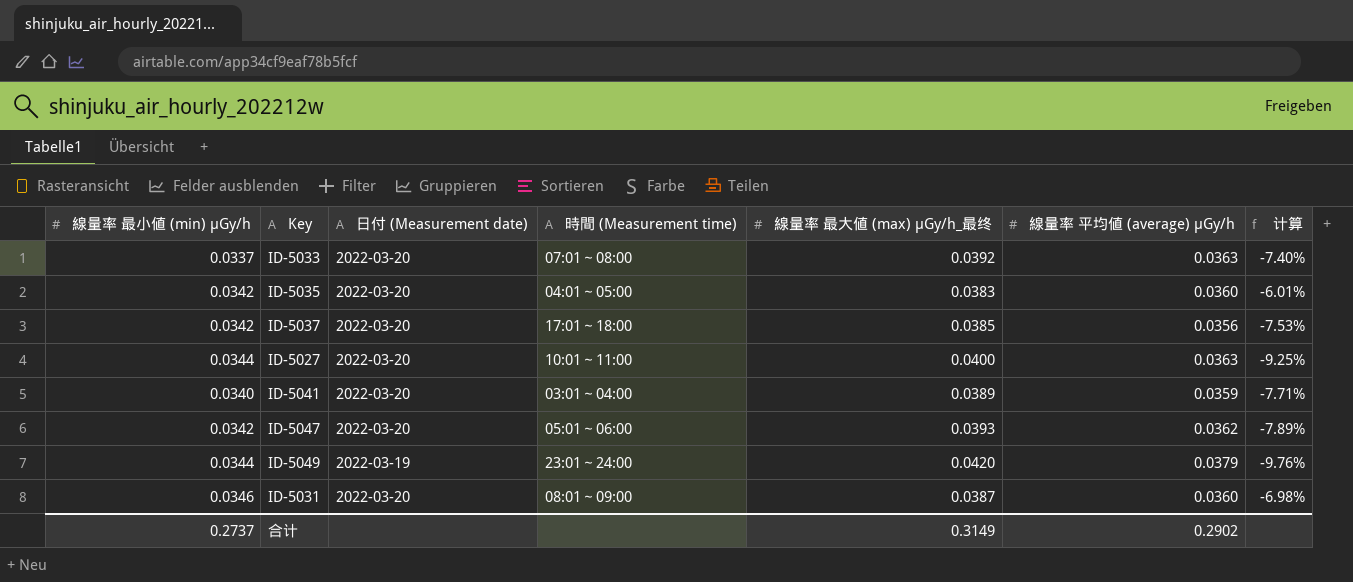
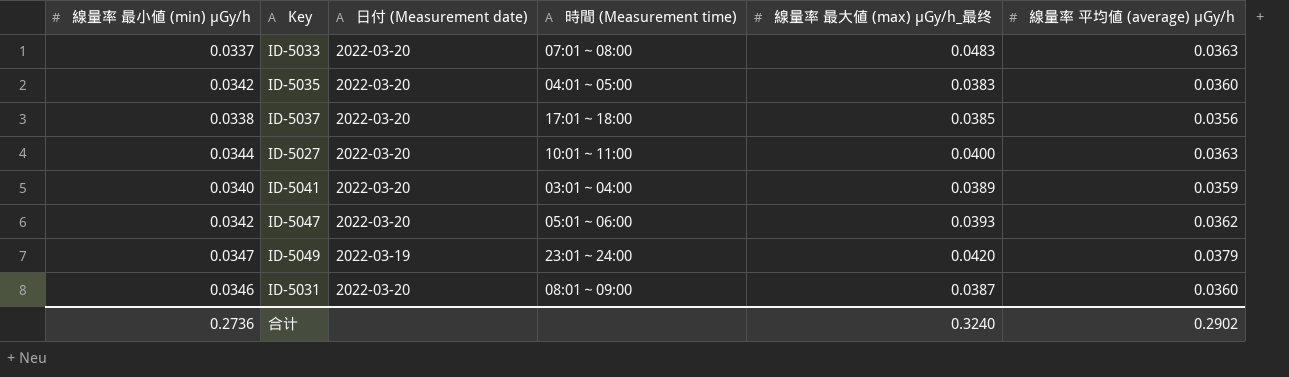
column 计算 | formula: ([線量率 平均値 (average) μGy/h] - [線量率 最大値 (max) μGy/h_最终]) / [線量率 最大値 (max) μGy/h_最终] -> none
ID-5033 | 線量率 最大値 (max) μGy/h_最终: 0.0392 -> 0.0483
ID-5037 | 線量率 最小値 (min) μGy/h: 0.0342 -> 0.0338
ID-5049 | 線量率 最小値 (min) μGy/h: 0.0344 -> 0.0347
合计 | 線量率 最小値 (min) μGy/h: 0.2737 -> 0.2736
合计 | 線量率 最大値 (max) μGy/h_最终: 0.3149 -> 0.3240

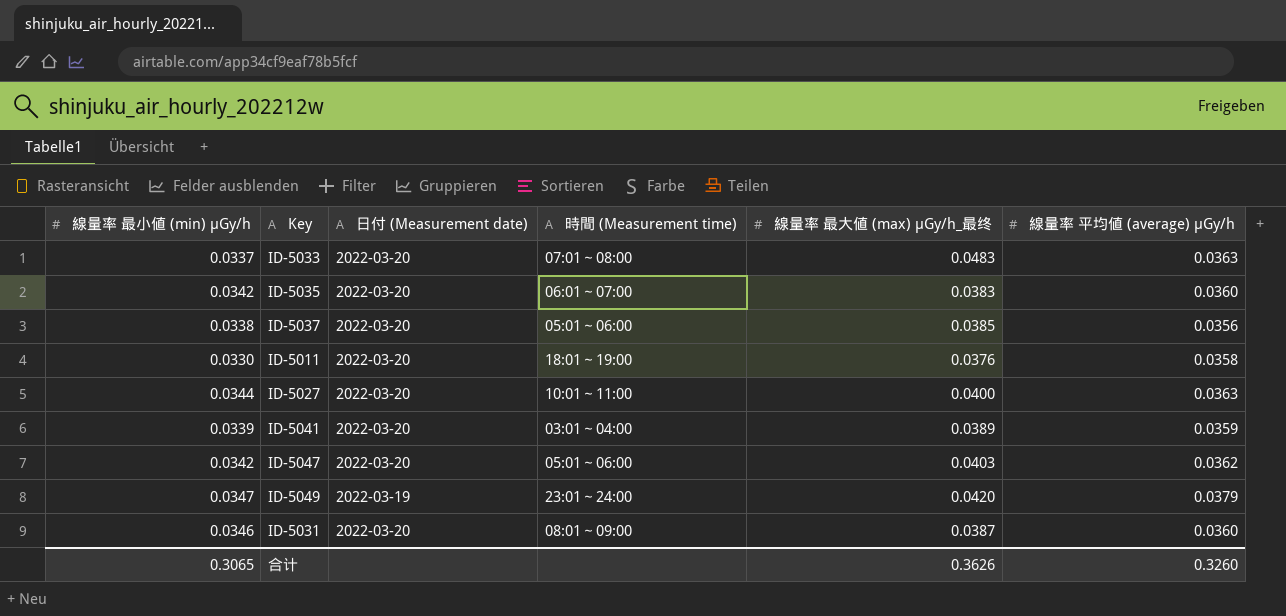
ID-5035 | 時間 (Measurement time): 04:01～05:00 -> 06:01～07:00
ID-5037 | 時間 (Measurement time): 17:01～18:00 -> 05:01～06:00
row ID-5011: none -> 0.0330 | 2022-03-20 | 18:01～19:00 | 0.0376 | 0.0358
ID-5041 | 線量率 最小値 (min) μGy/h: 0.0340 -> 0.0339
ID-5047 | 線量率 最大値 (max) μGy/h_最终: 0.0393 -> 0.0403
合计 | 線量率 最小値 (min) μGy/h: 0.2736 -> 0.3065
合计 | 線量率 最大値 (max) μGy/h_最终: 0.3240 -> 0.3626
合计 | 線量率 平均値 (average) μGy/h: 0.2902 -> 0.3260

